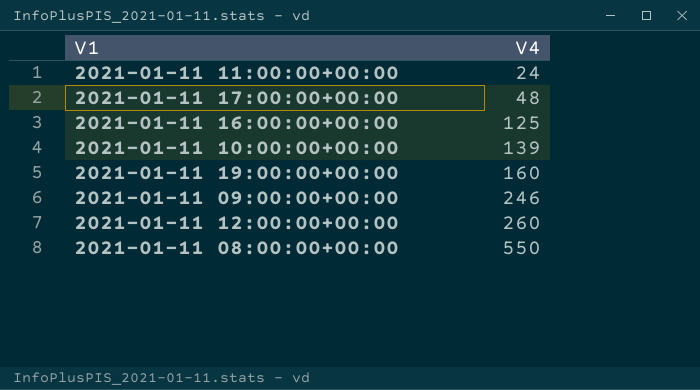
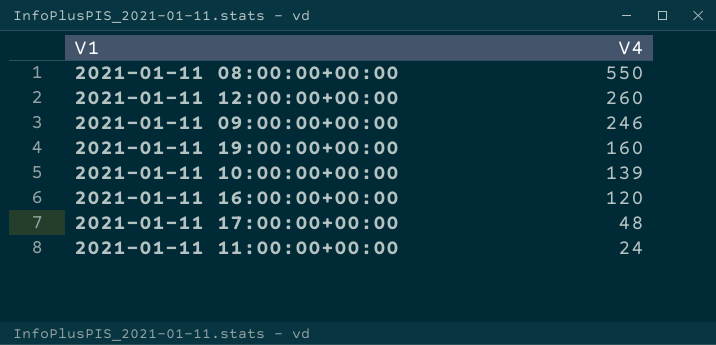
row order: V4 ascending -> V4 descending
2021-01-11 16:00:00+00:00 | V4: 125 -> 120

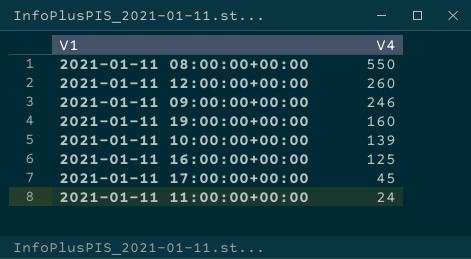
2021-01-11 16:00:00+00:00 | V4: 120 -> 125
2021-01-11 17:00:00+00:00 | V4: 48 -> 45

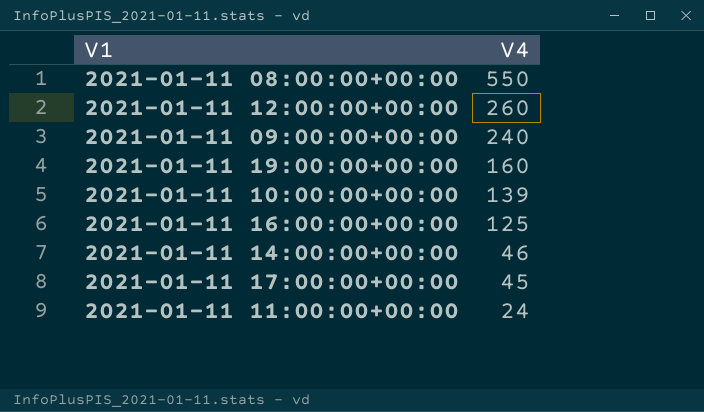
2021-01-11 09:00:00+00:00 | V4: 246 -> 240
row 2021-01-11 14:00:00+00:00: none -> 46

